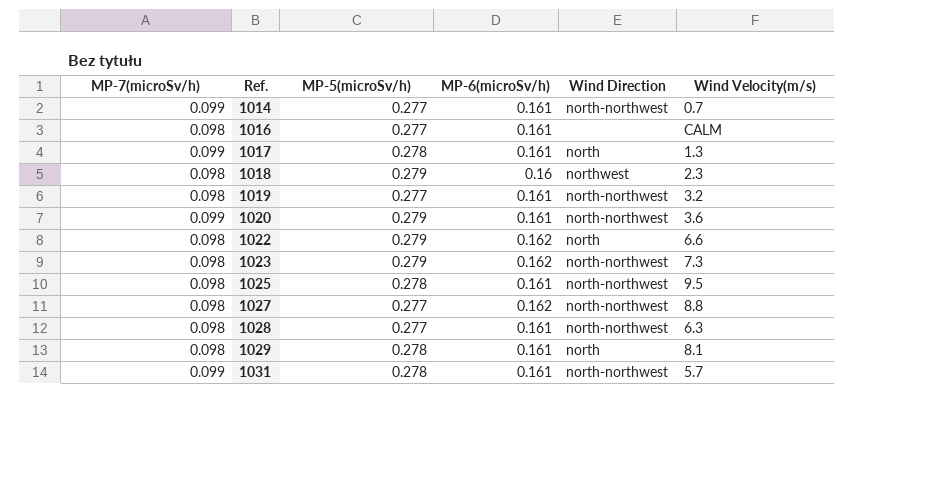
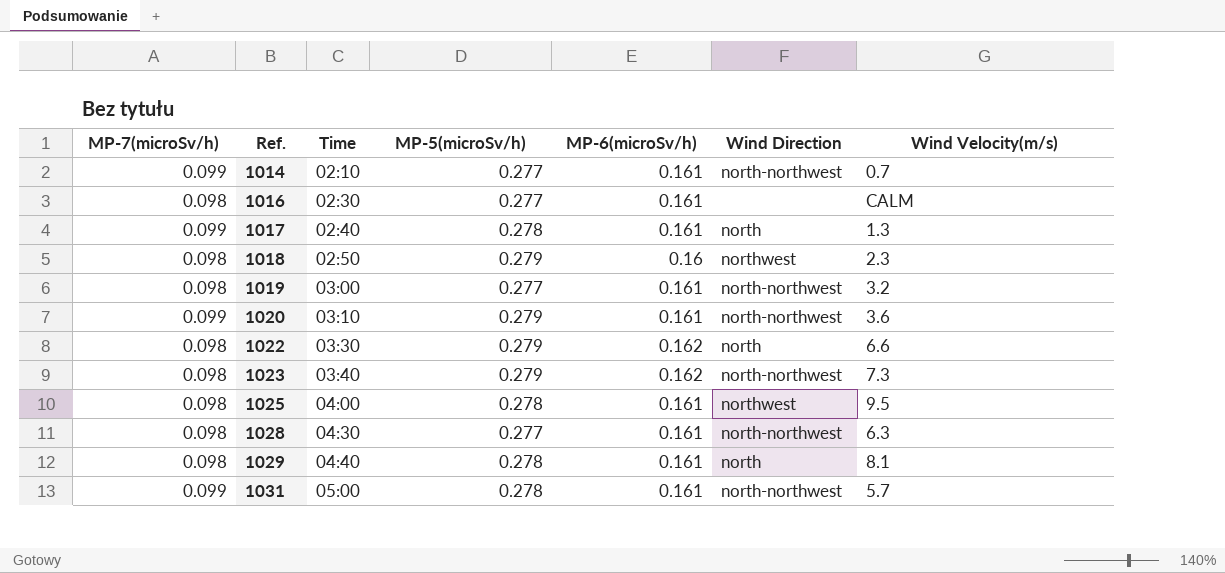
column Time | position: none -> 3
row 1027: 0.098 | 0.277 | 0.162 | north-northwest | 8.8 -> none
1025 | Wind Direction: north-northwest -> northwest

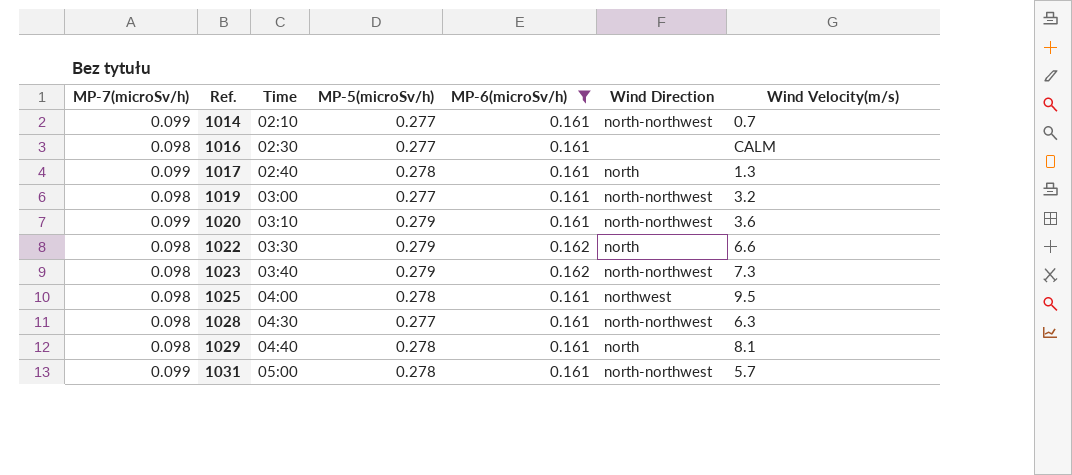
filter: none -> MP-6(microSv/h) != 0.16

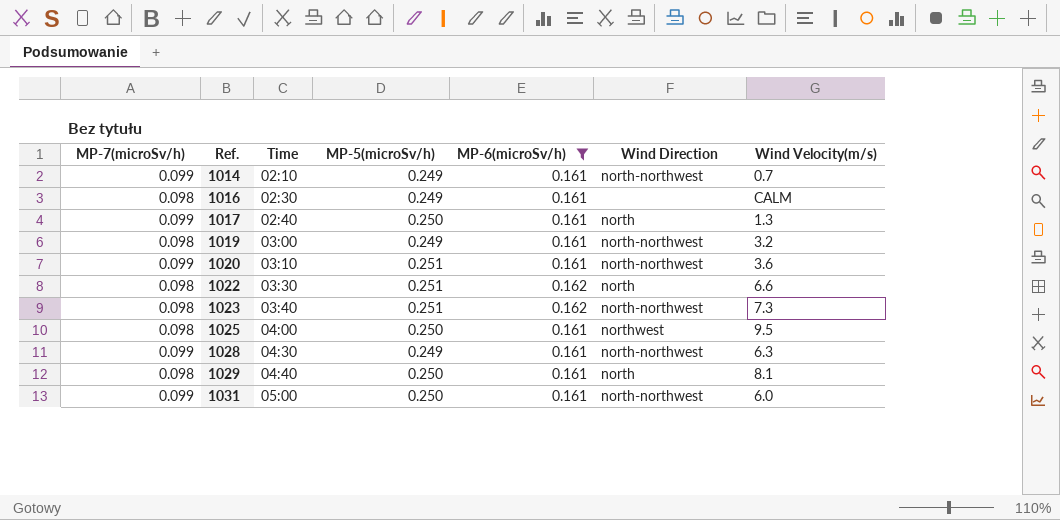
1014 | MP-5(microSv/h): 0.277 -> 0.249
1016 | MP-5(microSv/h): 0.277 -> 0.249
1017 | MP-5(microSv/h): 0.278 -> 0.250
1019 | MP-5(microSv/h): 0.277 -> 0.249
1020 | MP-5(microSv/h): 0.279 -> 0.251
1022 | MP-5(microSv/h): 0.279 -> 0.251
1023 | MP-5(microSv/h): 0.279 -> 0.251
1025 | MP-5(microSv/h): 0.278 -> 0.250
1028 | MP-7(microSv/h): 0.098 -> 0.099
1028 | MP-5(microSv/h): 0.277 -> 0.249
1029 | MP-5(microSv/h): 0.278 -> 0.250
1031 | MP-5(microSv/h): 0.278 -> 0.250
1031 | Wind Velocity(m/s): 5.7 -> 6.0

